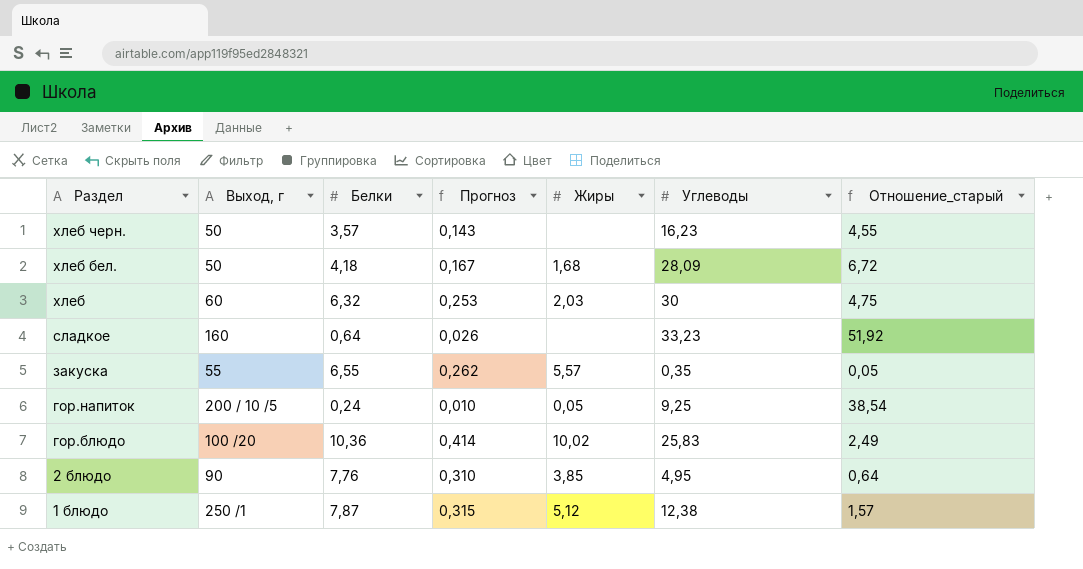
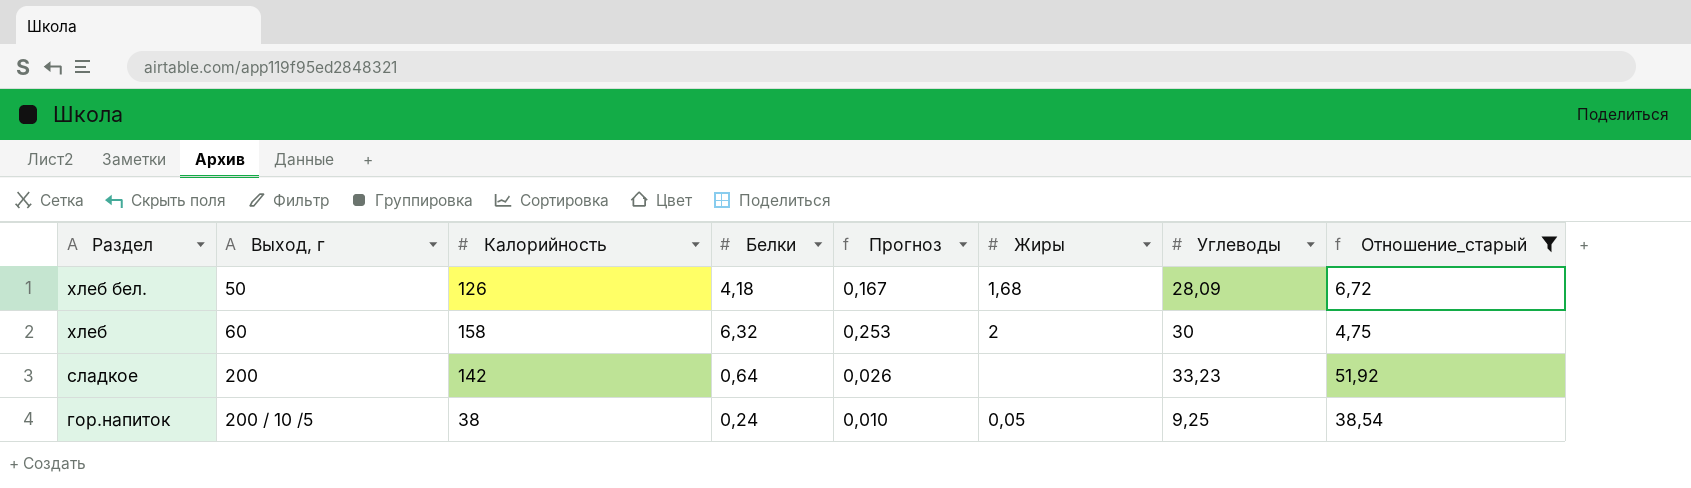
filter: none -> Отношение_старый >= 4,75
column Калорийность | position: none -> 3
хлеб | Жиры: 2,03 -> 2
сладкое | Выход, г: 160 -> 200

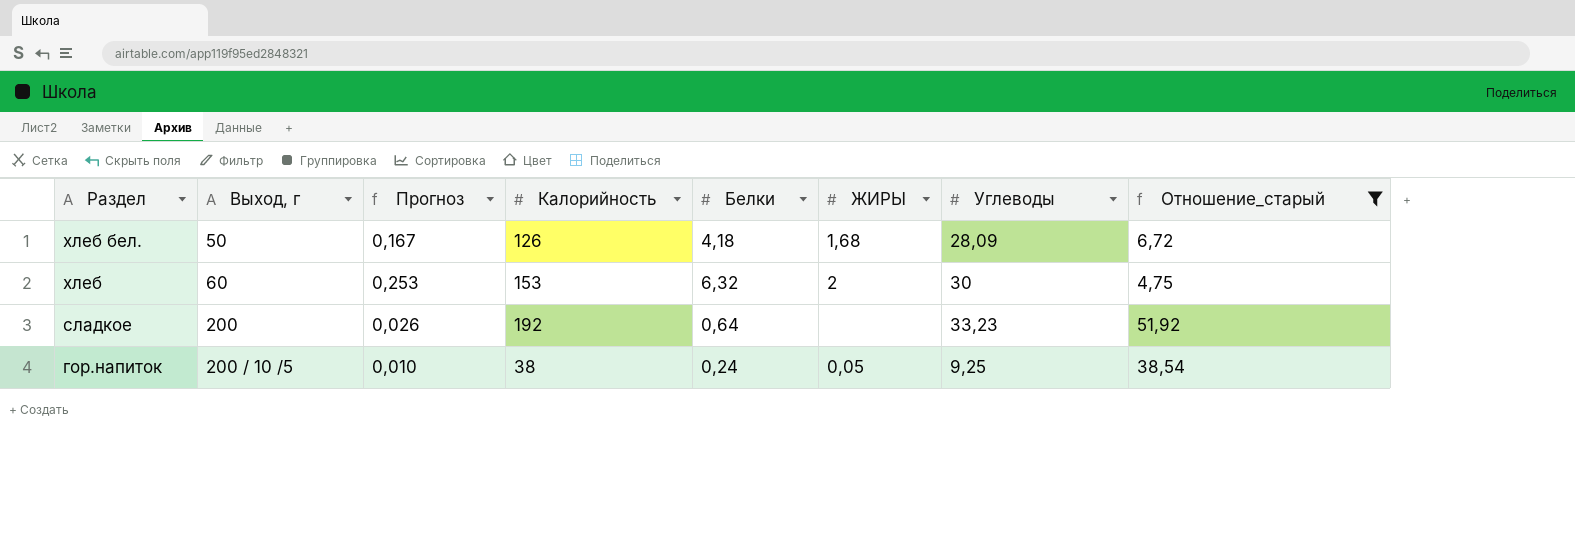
column Прогноз | position: 5 -> 3
column name: Жиры -> ЖИРЫ
хлеб | Калорийность: 158 -> 153
сладкое | Калорийность: 142 -> 192

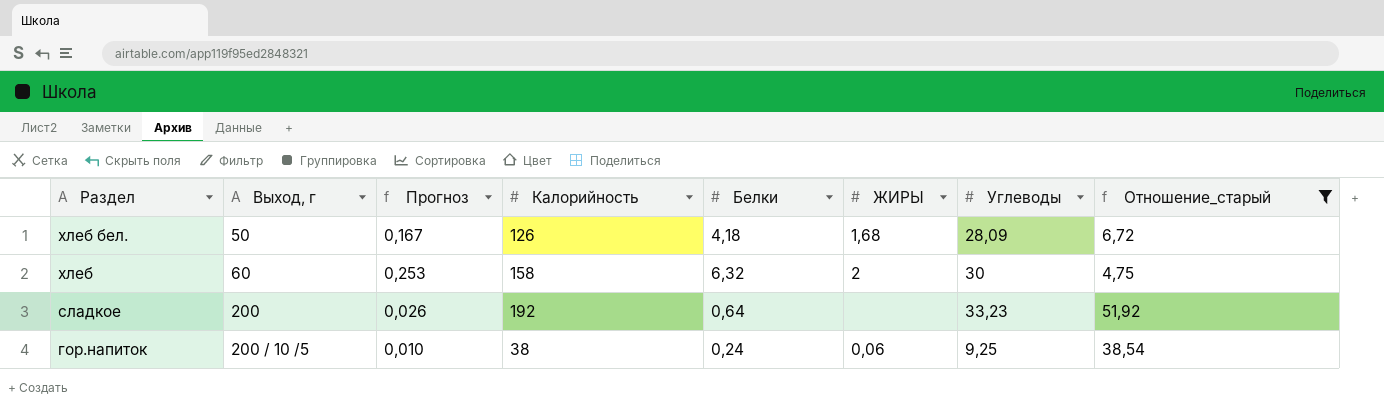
хлеб | Калорийность: 153 -> 158
гор.напиток | ЖИРЫ: 0,05 -> 0,06

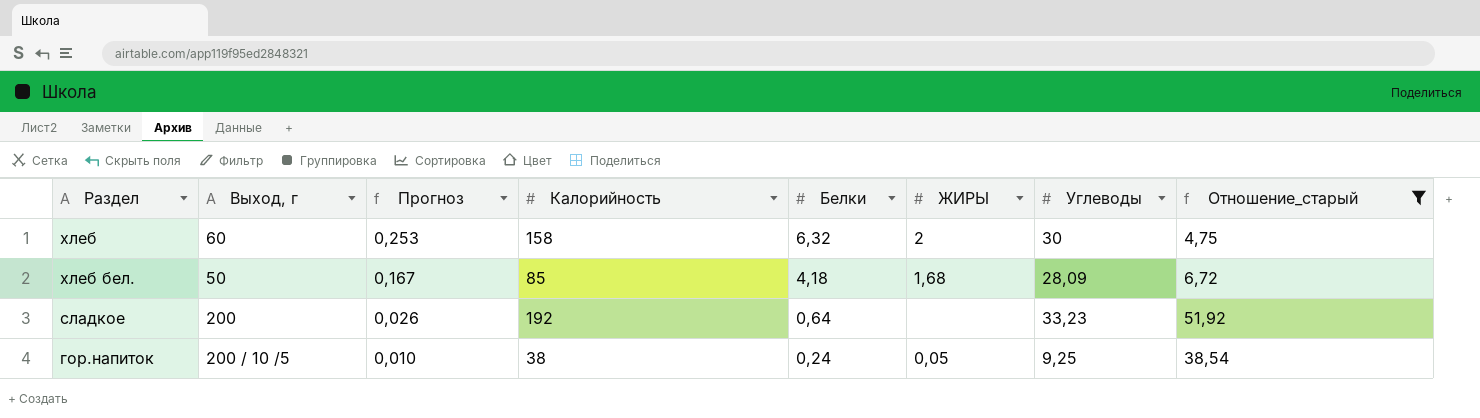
row order: Раздел descending -> Прогноз descending
хлеб бел. | Калорийность: 126 -> 85
гор.напиток | ЖИРЫ: 0,06 -> 0,05

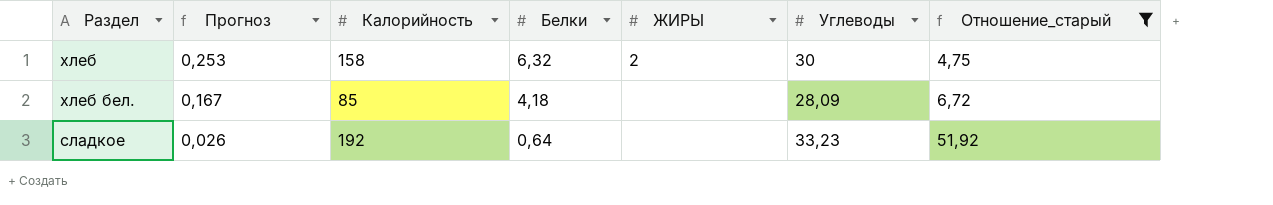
column Выход, г | position: 2 -> none
row гор.напиток: 200 / 10 /5 | 0,010 | 38 | 0,24 | 0,05 | 9,25 | 38,54 -> none
хлеб бел. | ЖИРЫ: 1,68 -> none

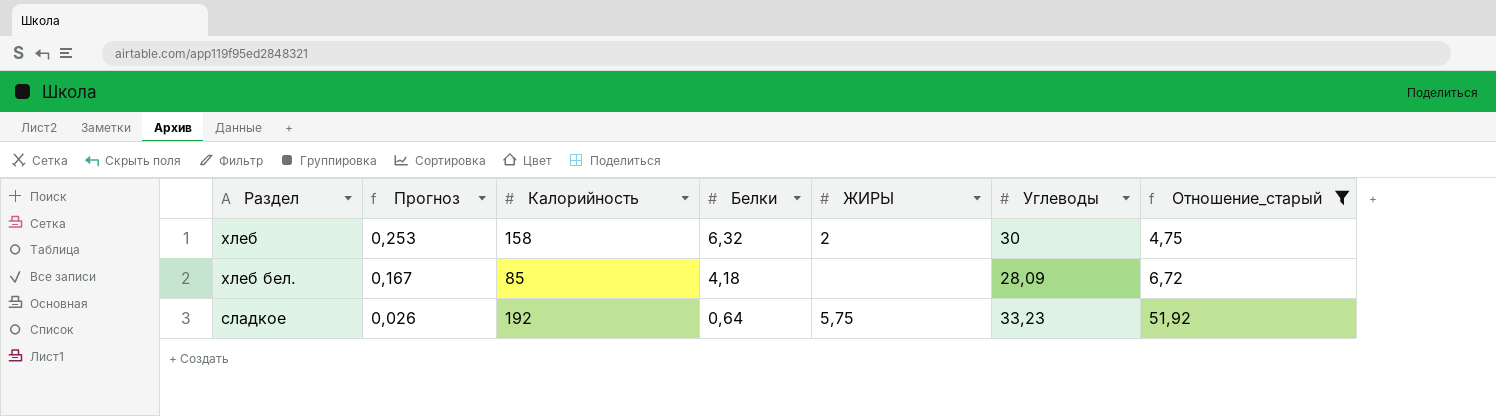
сладкое | ЖИРЫ: none -> 5,75

